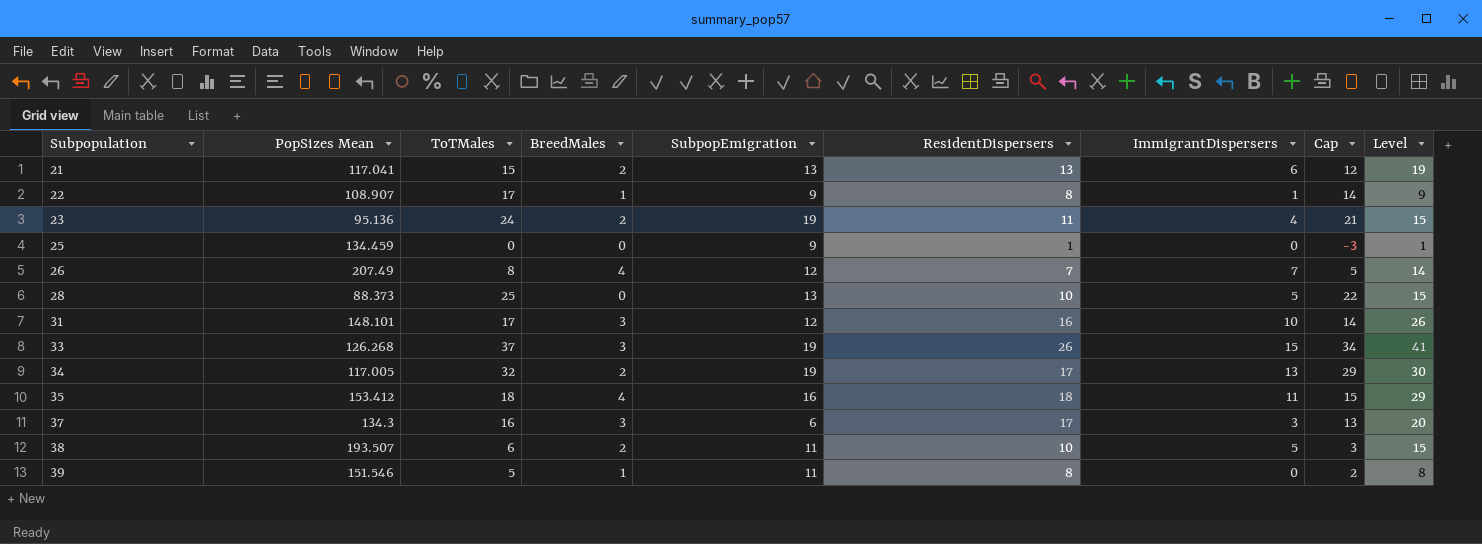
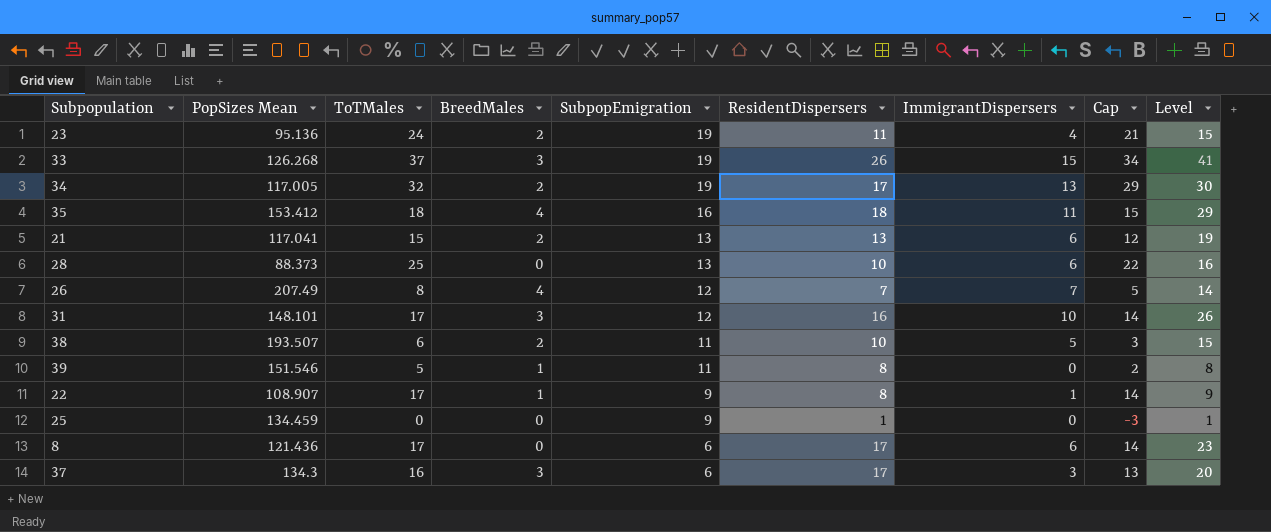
row order: Subpopulation ascending -> SubpopEmigration descending
28 | ImmigrantDispersers: 5 -> 6
28 | Level: 15 -> 16
row 8: none -> 121.436 | 17 | 0 | 6 | 17 | 6 | 14 | 23

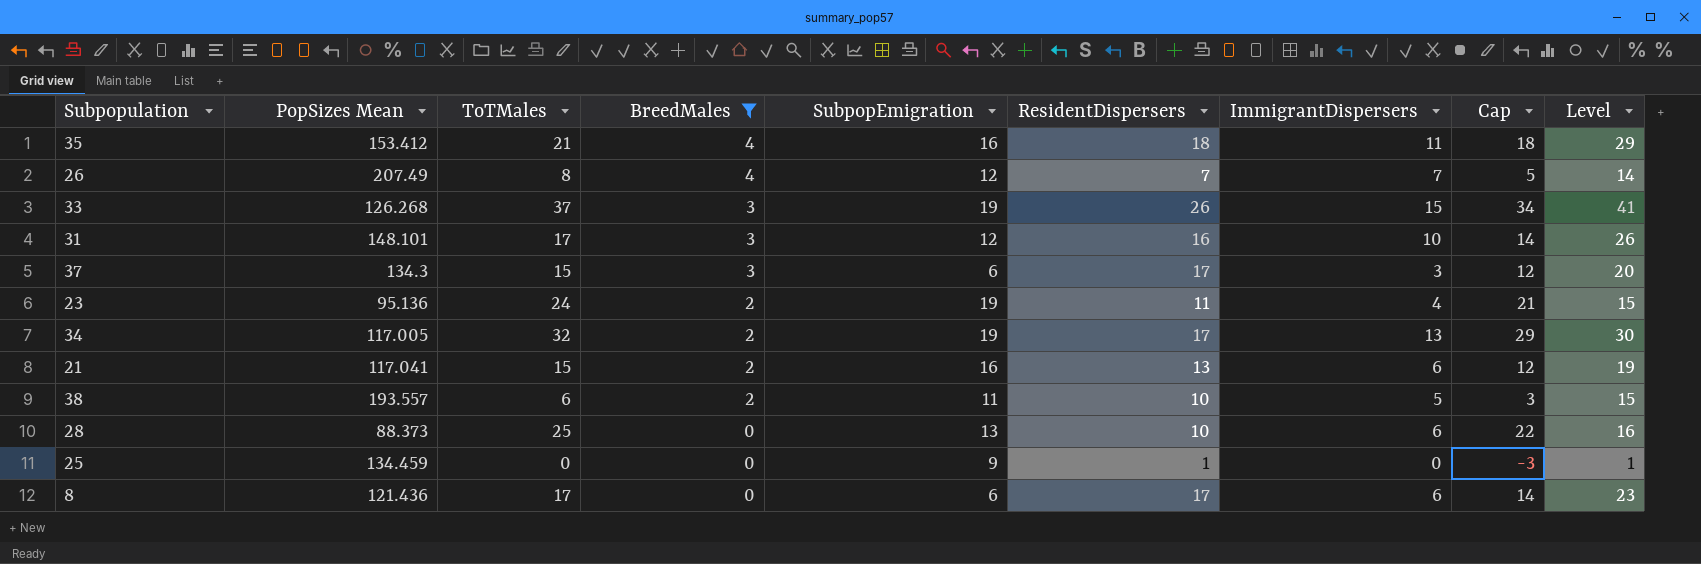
filter: none -> BreedMales != 1
row order: SubpopEmigration descending -> BreedMales descending
35 | ToTMales: 18 -> 21
35 | Cap: 15 -> 18
37 | ToTMales: 16 -> 15
37 | Cap: 13 -> 12
21 | SubpopEmigration: 13 -> 16
38 | PopSizes Mean: 193.507 -> 193.557

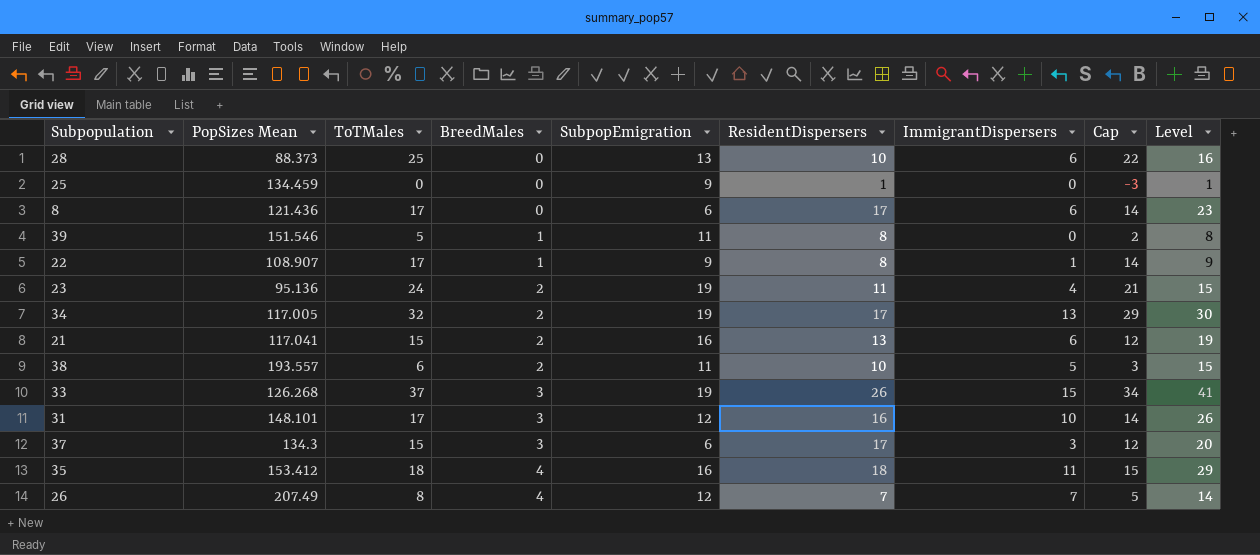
filter: BreedMales != 1 -> none
row order: BreedMales descending -> BreedMales ascending
35 | ToTMales: 21 -> 18
35 | Cap: 18 -> 15

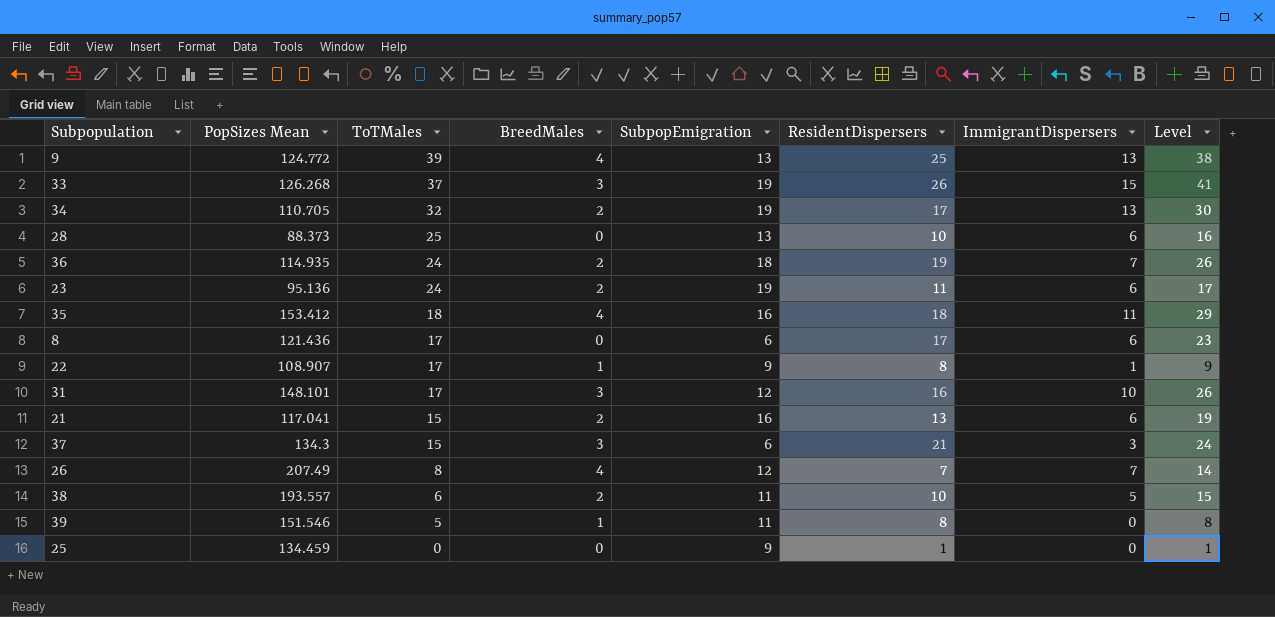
row order: BreedMales ascending -> ToTMales descending
column Cap | formula: [ToTMales] - 3 -> none
row 9: none -> 124.772 | 39 | 4 | 13 | 25 | 13 | 38
34 | PopSizes Mean: 117.005 -> 110.705
row 36: none -> 114.935 | 24 | 2 | 18 | 19 | 7 | 26
23 | ImmigrantDispersers: 4 -> 6
23 | Level: 15 -> 17
37 | ResidentDispersers: 17 -> 21
37 | Level: 20 -> 24

